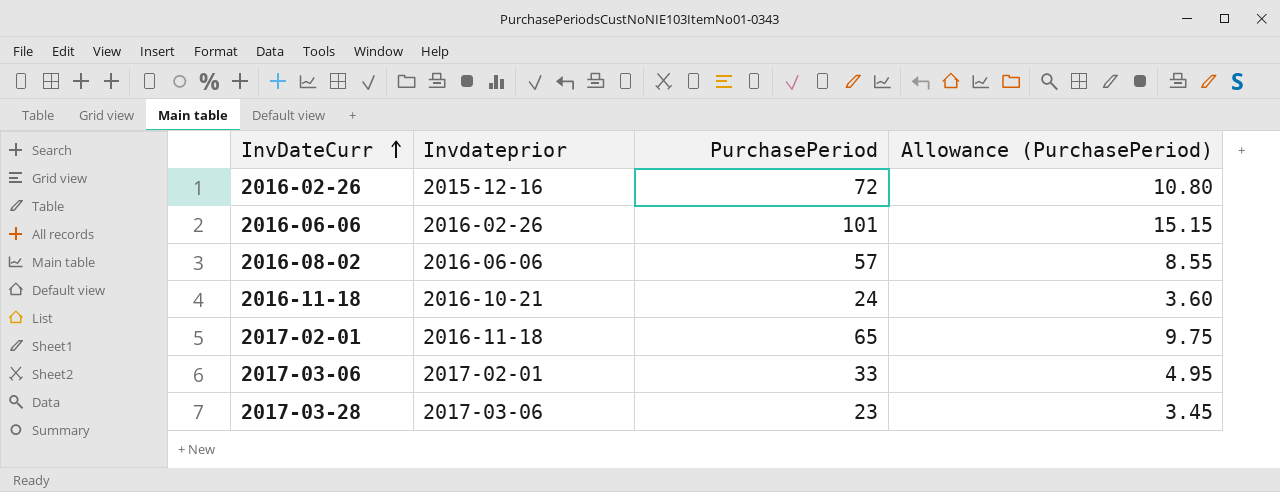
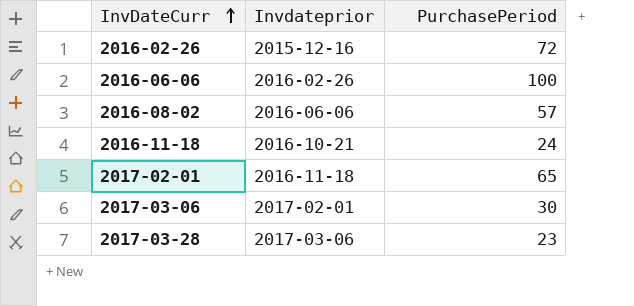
column Allowance (PurchasePeriod) | formula: [PurchasePeriod] * 0.15 -> none
2016-06-06 | PurchasePeriod: 101 -> 100
2017-03-06 | PurchasePeriod: 33 -> 30

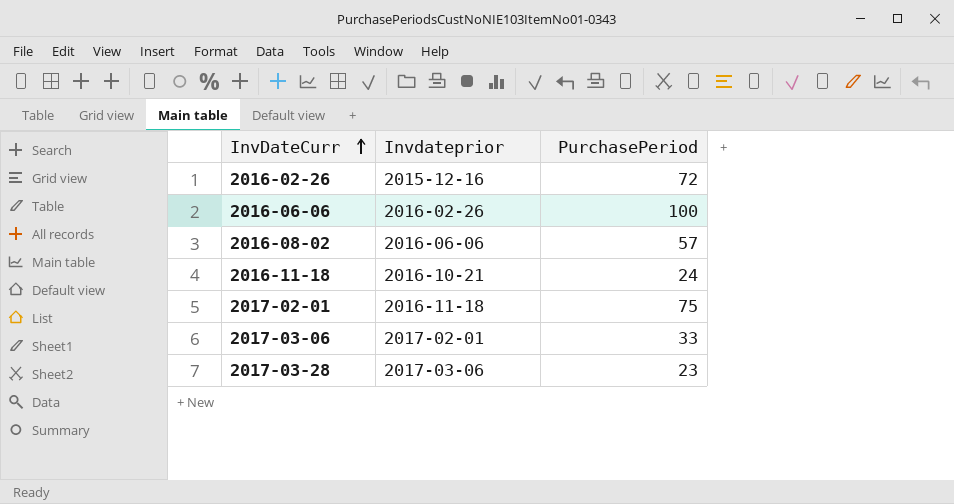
2017-02-01 | PurchasePeriod: 65 -> 75
2017-03-06 | PurchasePeriod: 30 -> 33

